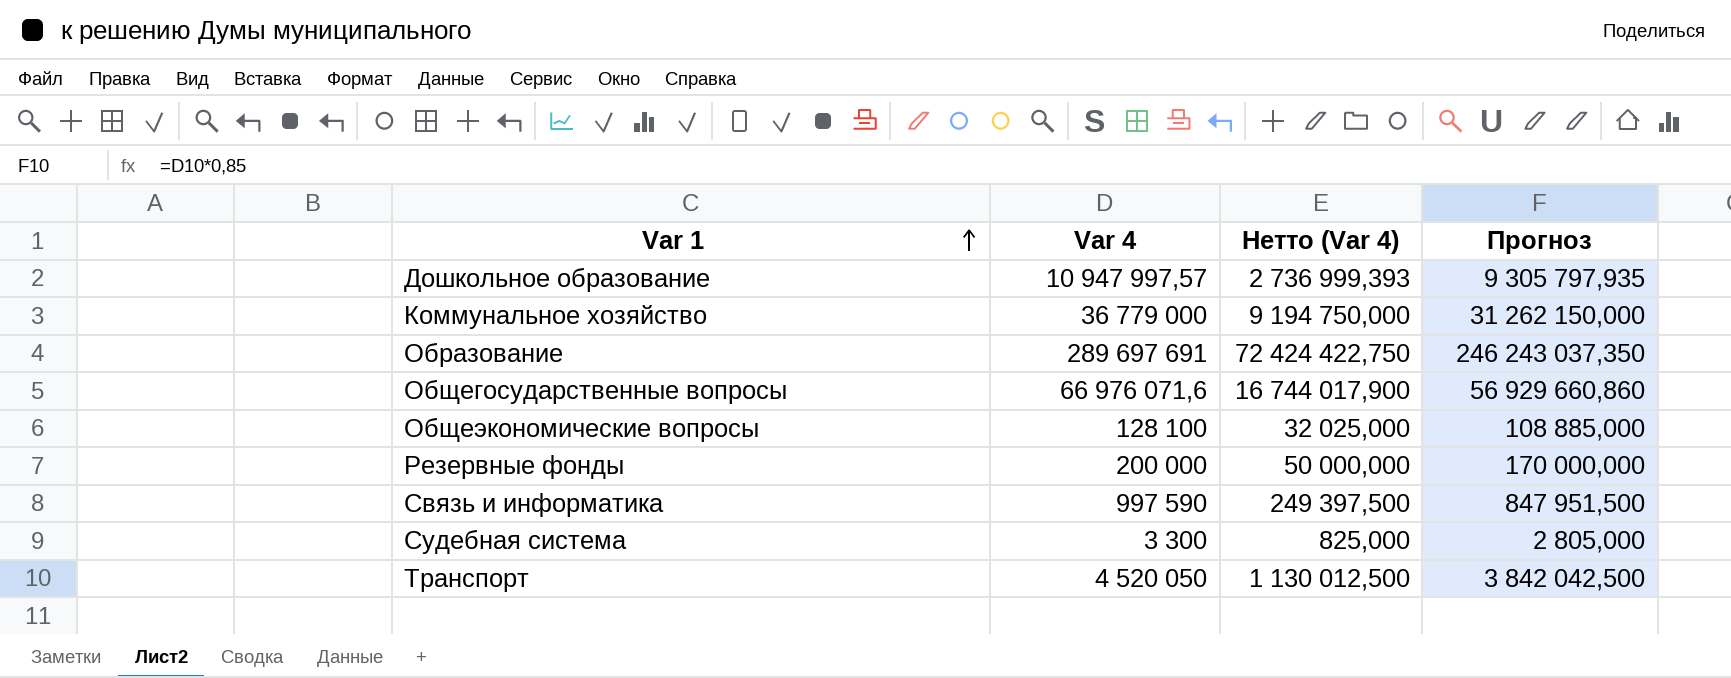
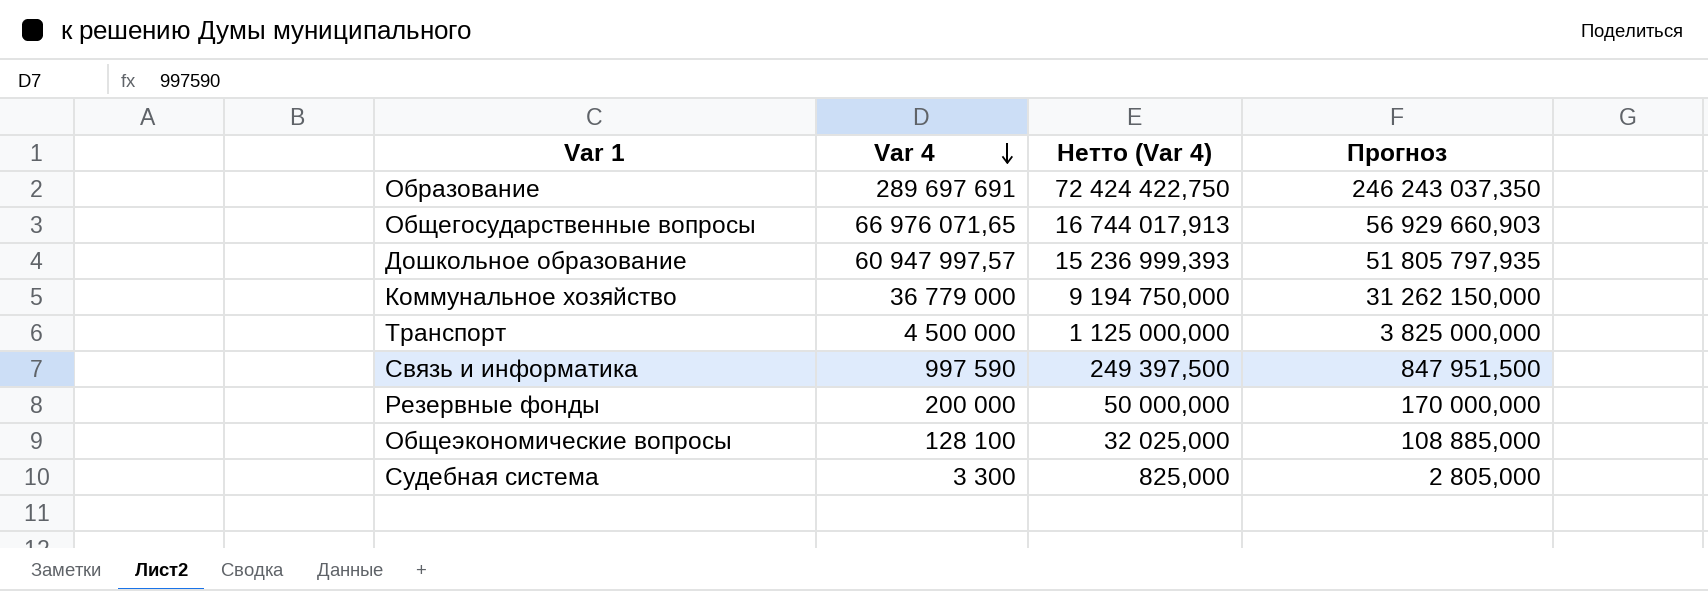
row order: Var 1 ascending -> Var 4 descending
Общегосударственные вопросы | Var 4: 66 976 071,6 -> 66 976 071,65
Общегосударственные вопросы | Нетто (Var 4): 16 744 017,900 -> 16 744 017,913
Общегосударственные вопросы | Прогноз: 56 929 660,860 -> 56 929 660,903
Дошкольное образование | Var 4: 10 947 997,57 -> 60 947 997,57
Дошкольное образование | Нетто (Var 4): 2 736 999,393 -> 15 236 999,393
Дошкольное образование | Прогноз: 9 305 797,935 -> 51 805 797,935
Транспорт | Var 4: 4 520 050 -> 4 500 000
Транспорт | Нетто (Var 4): 1 130 012,500 -> 1 125 000,000
Транспорт | Прогноз: 3 842 042,500 -> 3 825 000,000

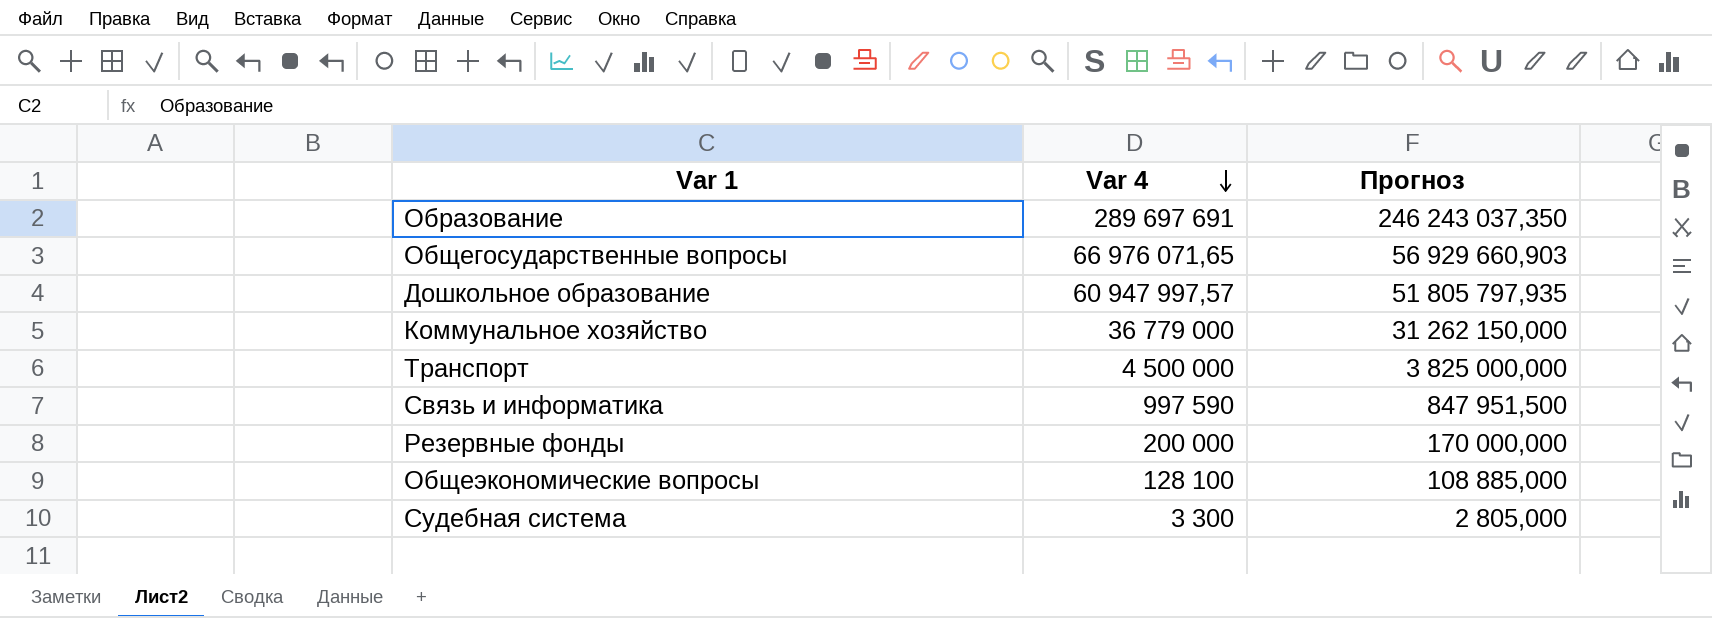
column Нетто (Var 4) | formula: [Var 4] * 0,25 -> none

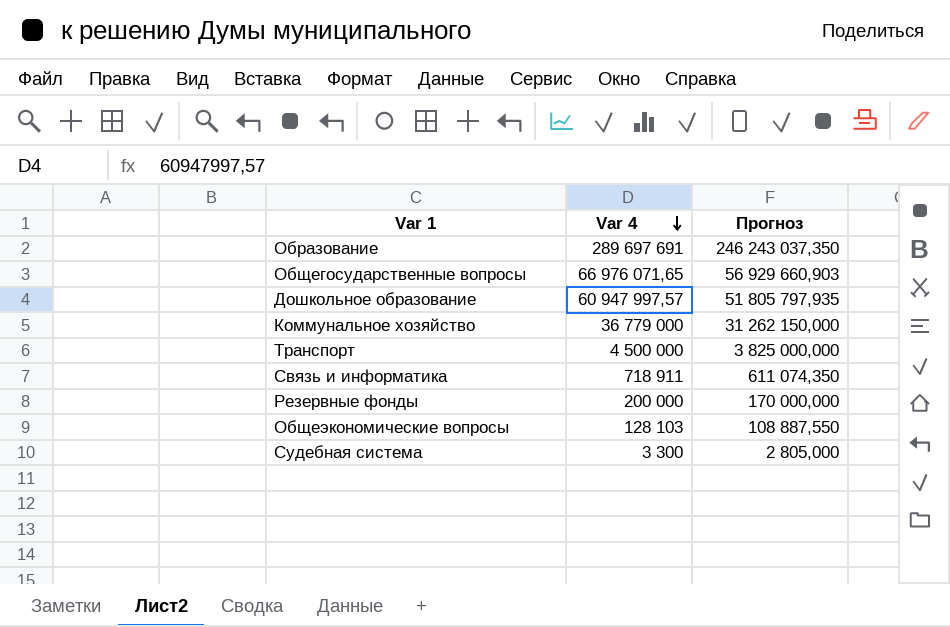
Связь и информатика | Var 4: 997 590 -> 718 911
Связь и информатика | Прогноз: 847 951,500 -> 611 074,350
Общеэкономические вопросы | Var 4: 128 100 -> 128 103
Общеэкономические вопросы | Прогноз: 108 885,000 -> 108 887,550

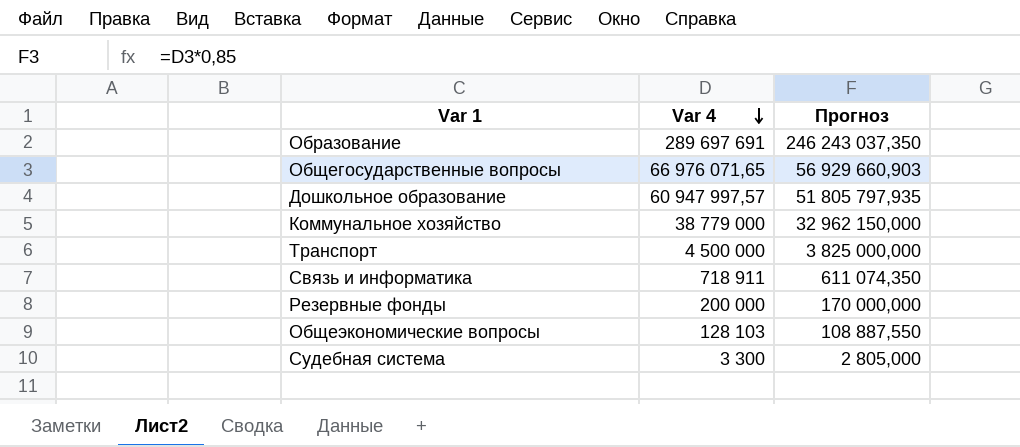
Коммунальное хозяйство | Var 4: 36 779 000 -> 38 779 000
Коммунальное хозяйство | Прогноз: 31 262 150,000 -> 32 962 150,000

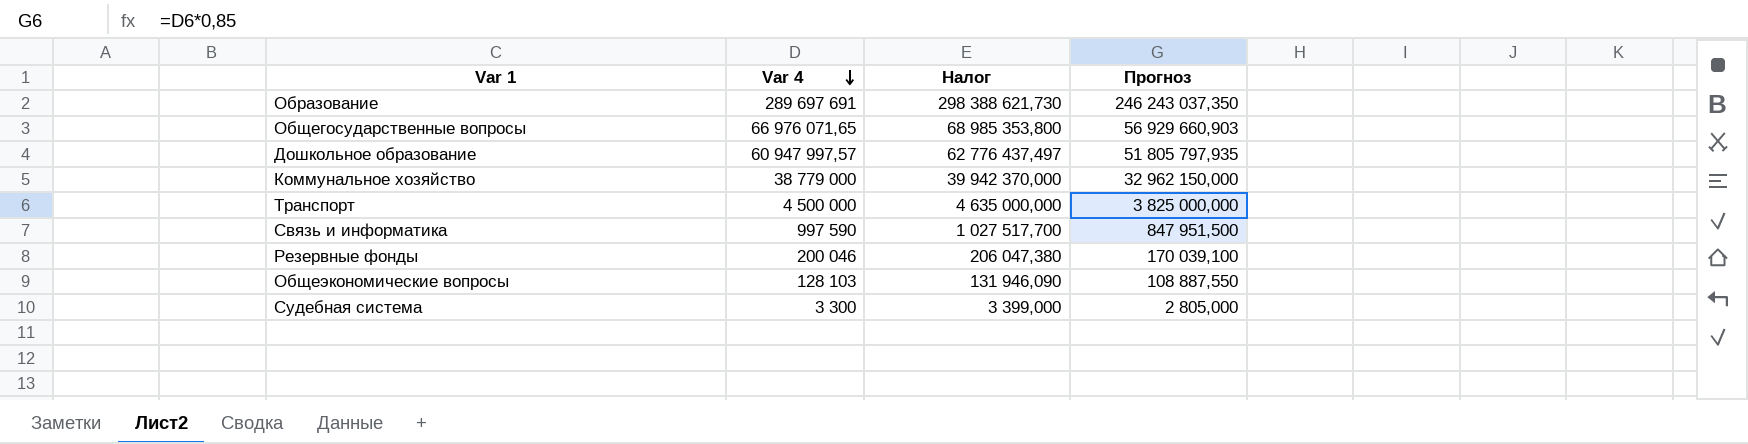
column Налог | formula: none -> [Var 4] * 1,03
Связь и информатика | Var 4: 718 911 -> 997 590
Связь и информатика | Прогноз: 611 074,350 -> 847 951,500
Резервные фонды | Var 4: 200 000 -> 200 046
Резервные фонды | Прогноз: 170 000,000 -> 170 039,100

